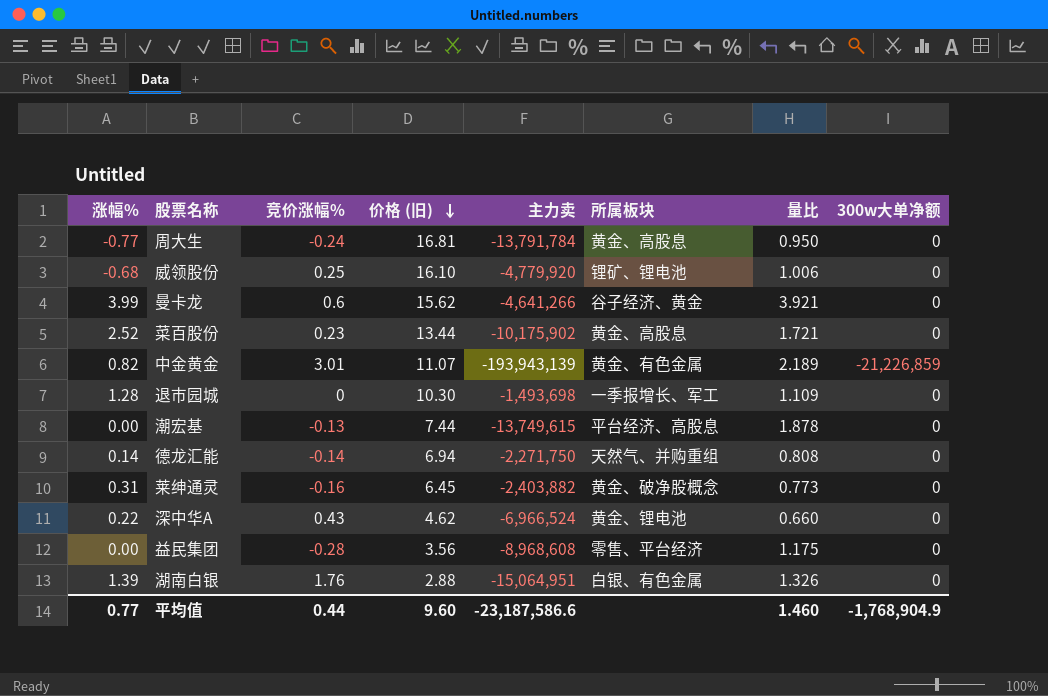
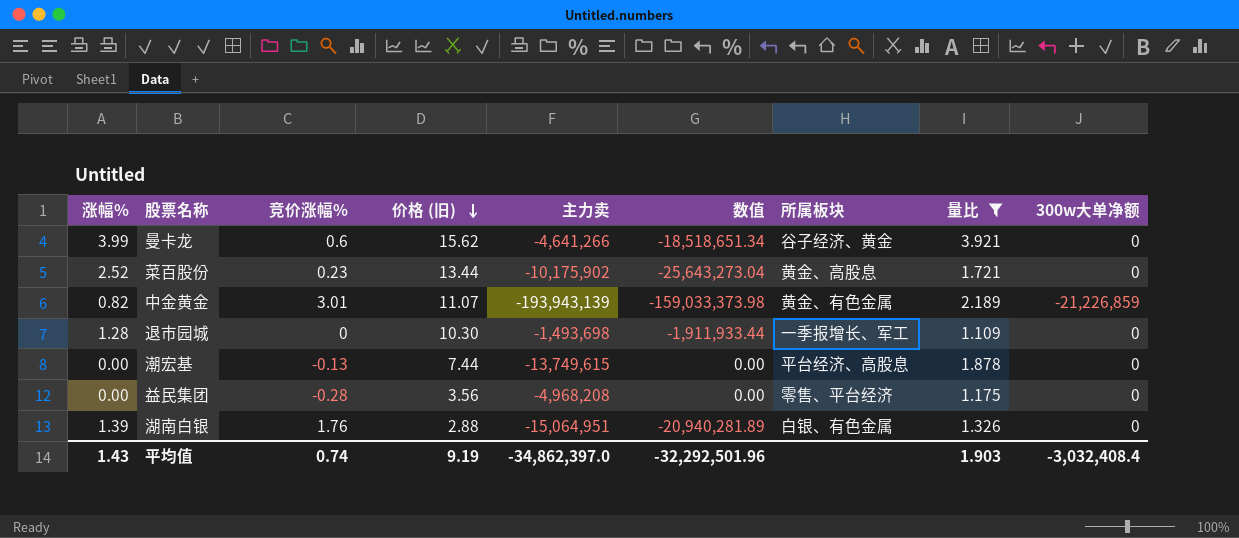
filter: none -> 量比 >= 1.109
column 数值 | formula: none -> [涨幅%] * [主力卖]
益民集团 | 主力卖: -8,968,608 -> -4,968,208
平均值 | 涨幅%: 0.77 -> 1.43
平均值 | 竞价涨幅%: 0.44 -> 0.74
平均值 | 价格 (旧): 9.60 -> 9.19
平均值 | 主力卖: -23,187,586.6 -> -34,862,397.0
平均值 | 量比: 1.460 -> 1.903
平均值 | 300w大单净额: -1,768,904.9 -> -3,032,408.4

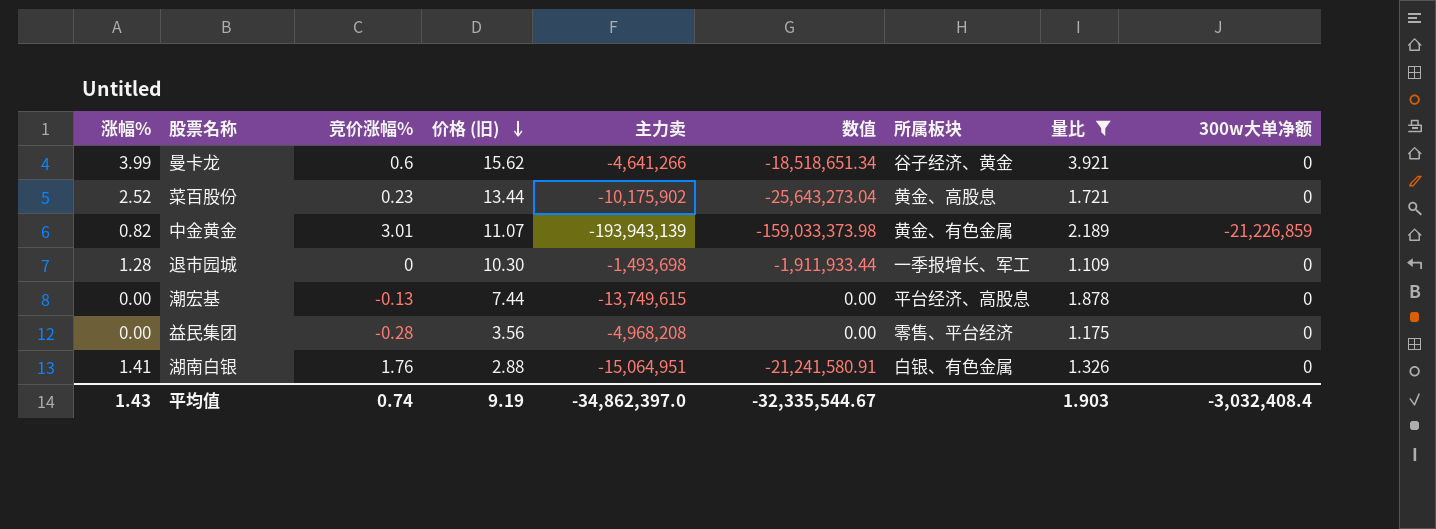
湖南白银 | 涨幅%: 1.39 -> 1.41
湖南白银 | 数值: -20,940,281.89 -> -21,241,580.91
平均值 | 数值: -32,292,501.96 -> -32,335,544.67

